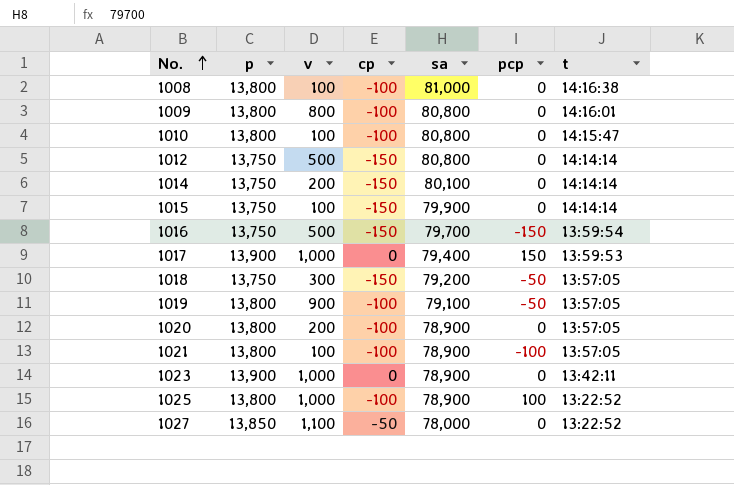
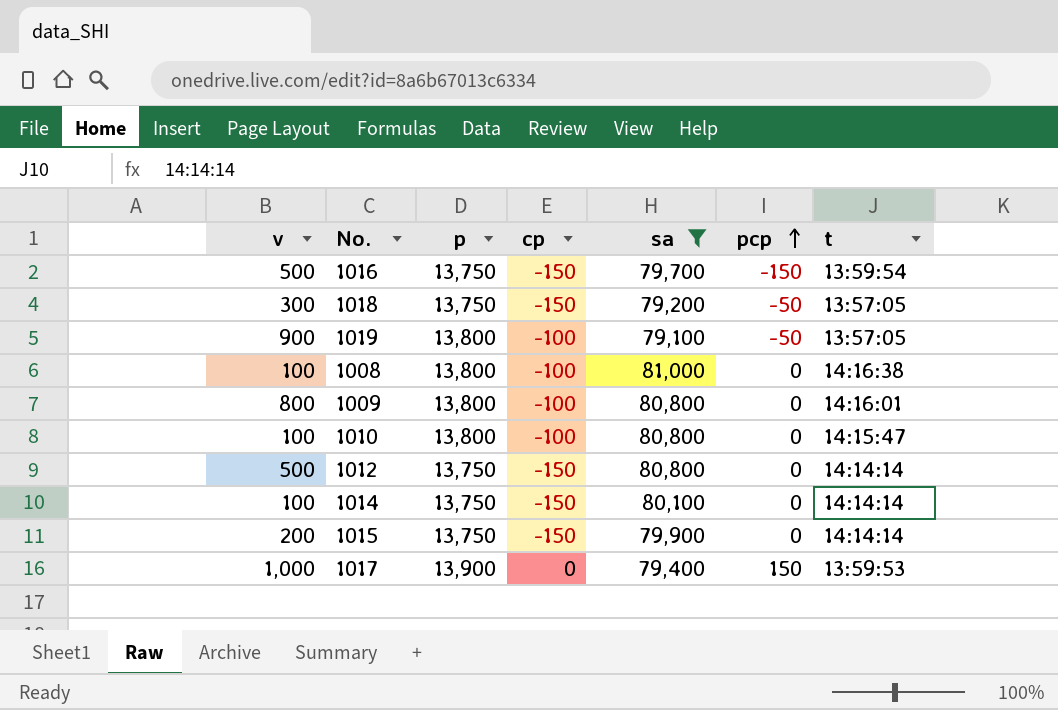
filter: none -> sa >= 79,100
row order: No. ascending -> pcp ascending
column v | position: 3 -> 1
1014 | v: 200 -> 100
1015 | v: 100 -> 200

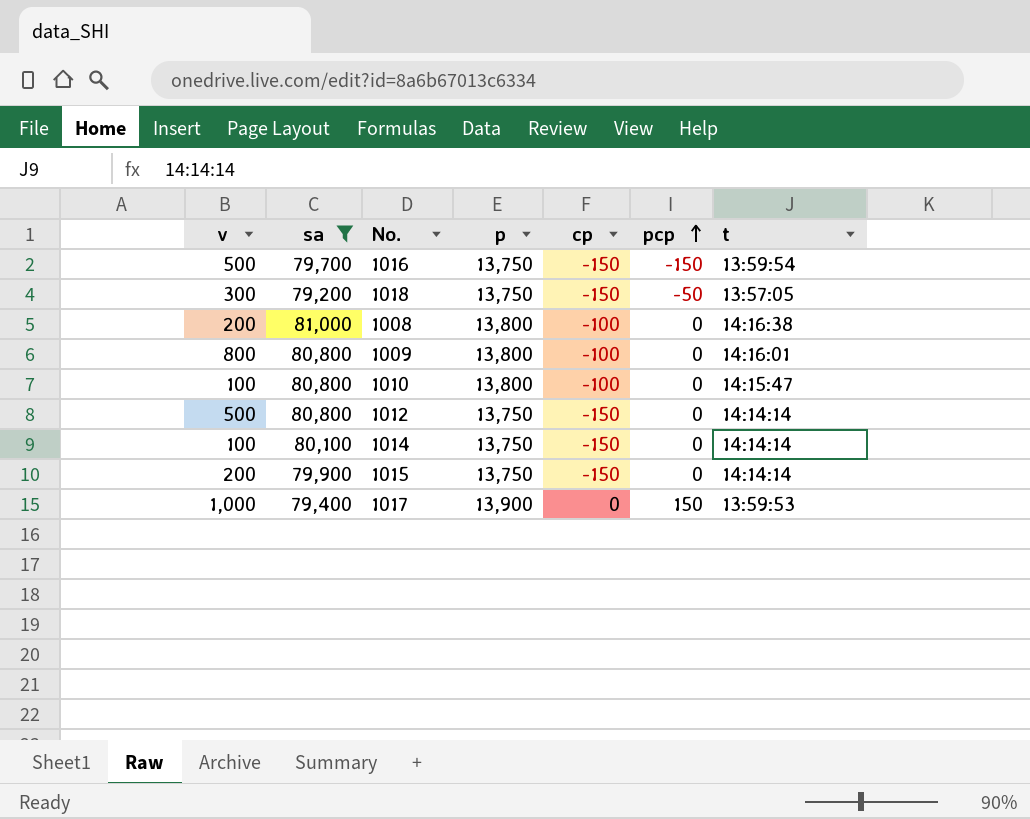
column sa | position: 5 -> 2
row 1019: 900 | 13,800 | -100 | 79,100 | -50 | 13:57:05 -> none
1008 | v: 100 -> 200

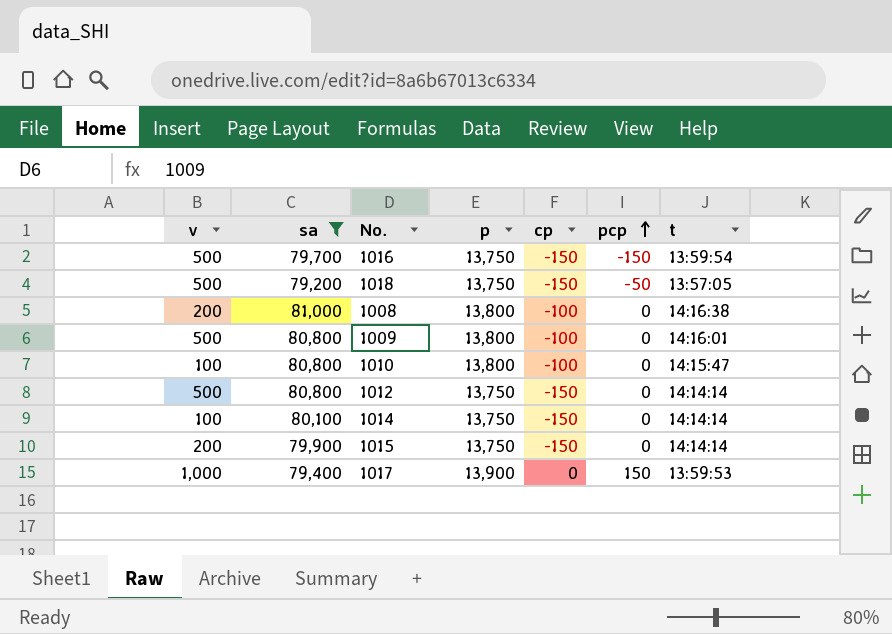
1018 | v: 300 -> 500
1009 | v: 800 -> 500

